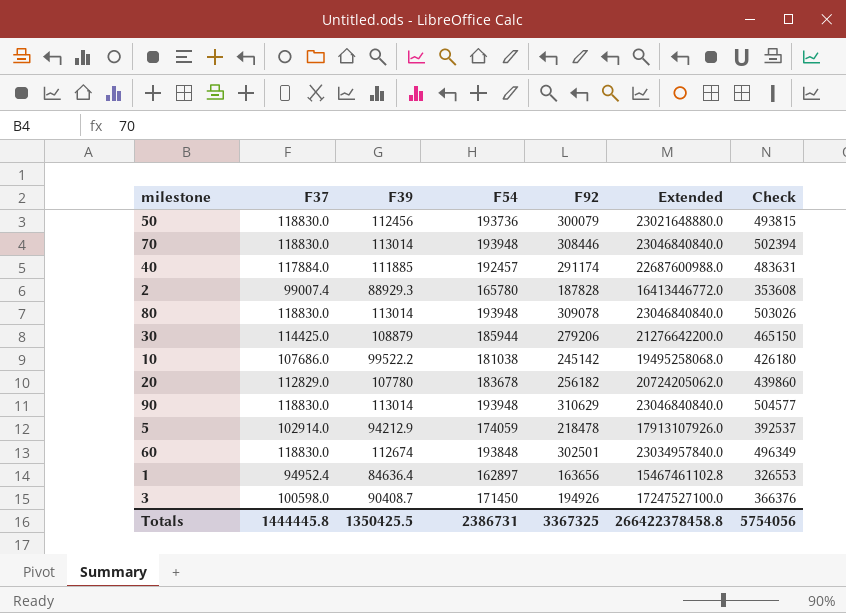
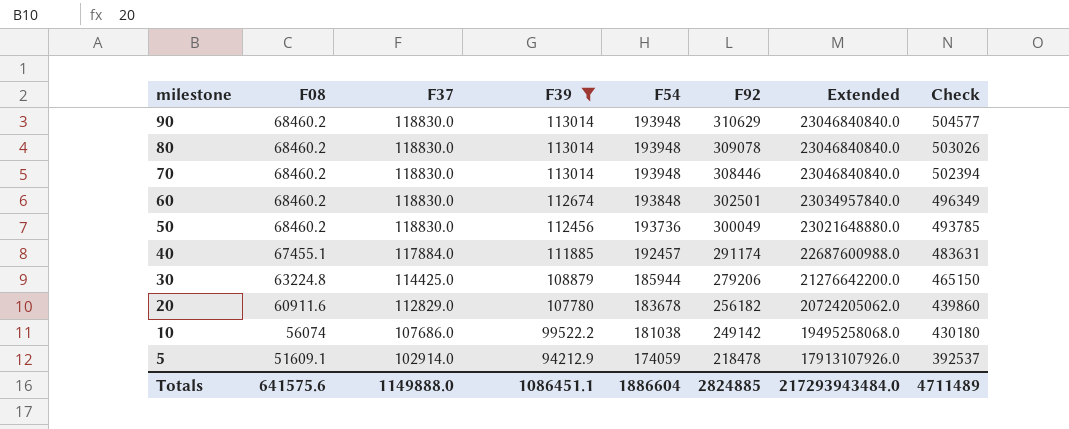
filter: none -> F39 >= 94212.9
row order: none -> milestone descending
column F08 | position: none -> 2
50 | F92: 300079 -> 300049
50 | Check: 493815 -> 493785
10 | F92: 245142 -> 249142
10 | Check: 426180 -> 430180
Totals | F37: 1444445.8 -> 1149888.0
Totals | F39: 1350425.5 -> 1086451.1
Totals | F54: 2386731 -> 1886604
Totals | F92: 3367325 -> 2824885
Totals | Extended: 266422378458.8 -> 217293943484.0
Totals | Check: 5754056 -> 4711489

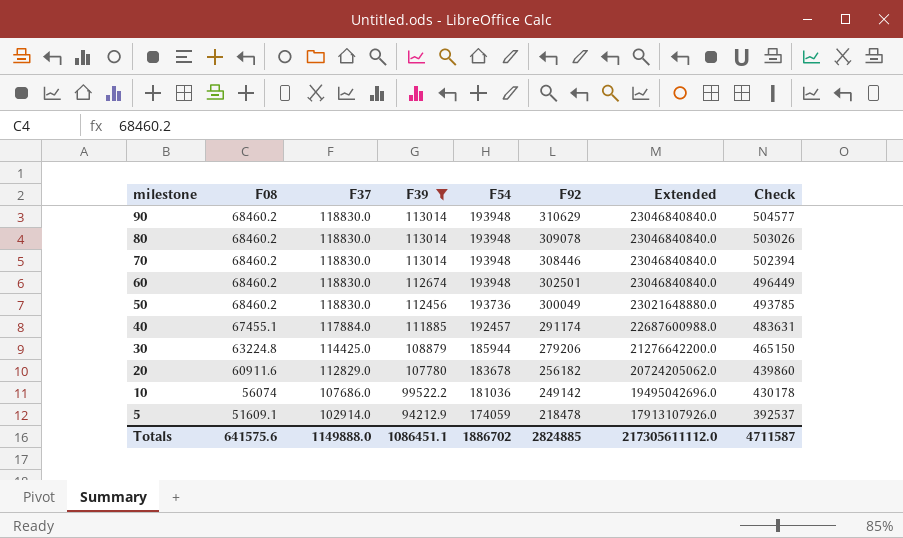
60 | F54: 193848 -> 193948
60 | Extended: 23034957840.0 -> 23046840840.0
60 | Check: 496349 -> 496449
10 | F54: 181038 -> 181036
10 | Extended: 19495258068.0 -> 19495042696.0
10 | Check: 430180 -> 430178
Totals | F54: 1886604 -> 1886702
Totals | Extended: 217293943484.0 -> 217305611112.0
Totals | Check: 4711489 -> 4711587

